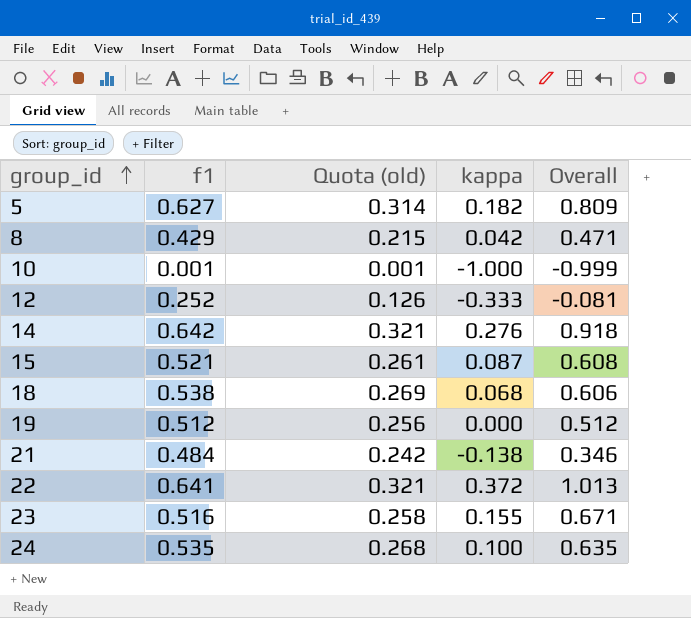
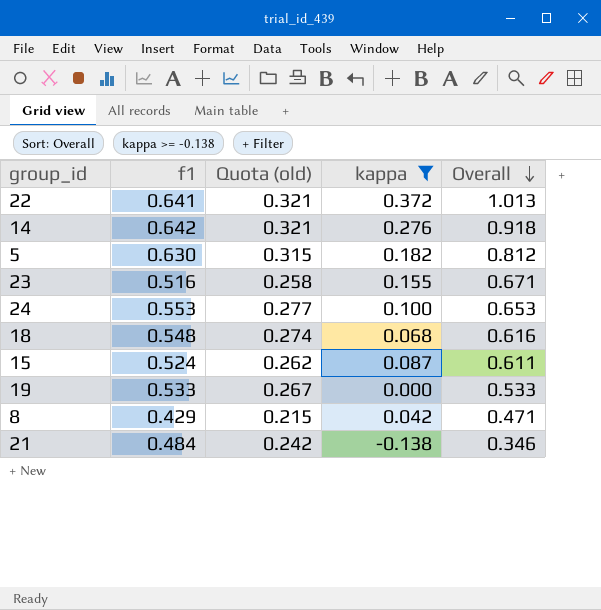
filter: none -> kappa >= -0.138
row order: group_id ascending -> Overall descending
5 | f1: 0.627 -> 0.630
5 | Quota (old): 0.314 -> 0.315
5 | Overall: 0.809 -> 0.812
24 | f1: 0.535 -> 0.553
24 | Quota (old): 0.268 -> 0.277
24 | Overall: 0.635 -> 0.653
18 | f1: 0.538 -> 0.548
18 | Quota (old): 0.269 -> 0.274
18 | Overall: 0.606 -> 0.616
15 | f1: 0.521 -> 0.524
15 | Quota (old): 0.261 -> 0.262
15 | Overall: 0.608 -> 0.611
19 | f1: 0.512 -> 0.533
19 | Quota (old): 0.256 -> 0.267
19 | Overall: 0.512 -> 0.533

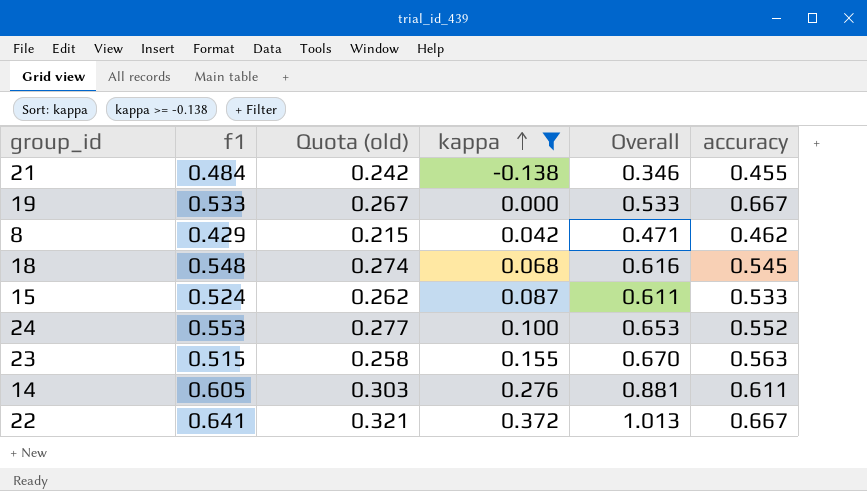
row order: Overall descending -> kappa ascending
column accuracy | position: none -> 6
row 5: 0.630 | 0.315 | 0.182 | 0.812 -> none
23 | f1: 0.516 -> 0.515
23 | Overall: 0.671 -> 0.670
14 | f1: 0.642 -> 0.605
14 | Quota (old): 0.321 -> 0.303
14 | Overall: 0.918 -> 0.881

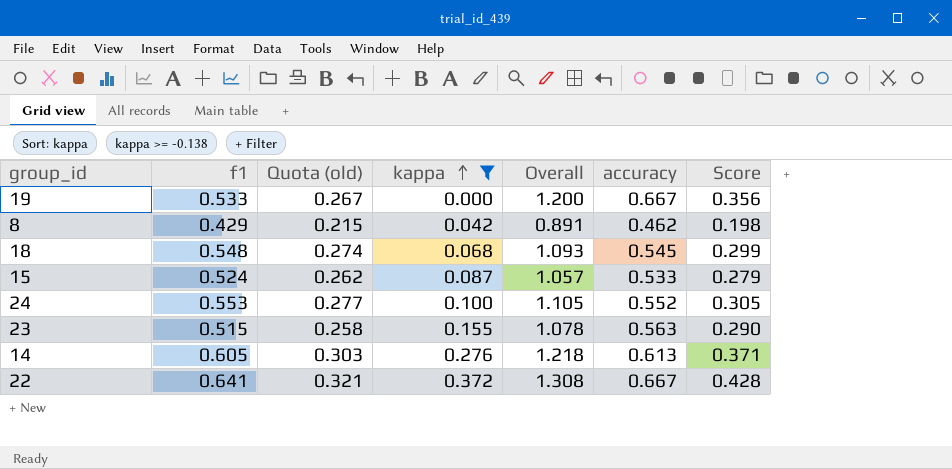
column Overall | formula: [f1] + [kappa] -> [f1] + [accuracy]
column Score | formula: none -> [f1] * [accuracy]
row 21: 0.484 | 0.242 | -0.138 | 0.346 | 0.455 -> none
14 | accuracy: 0.611 -> 0.613

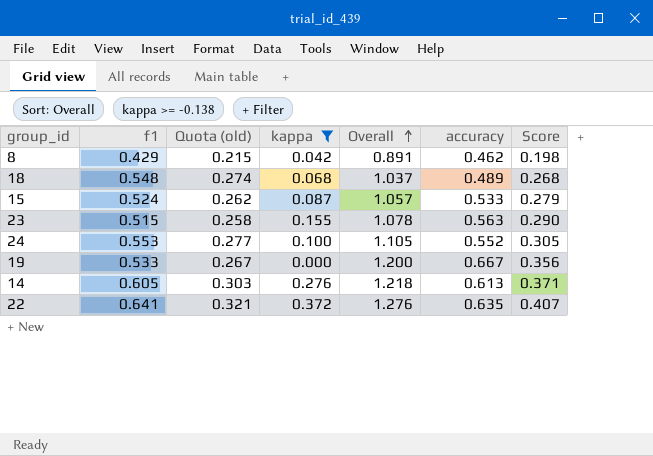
row order: kappa ascending -> Overall ascending
18 | Overall: 1.093 -> 1.037
18 | accuracy: 0.545 -> 0.489
18 | Score: 0.299 -> 0.268
22 | Overall: 1.308 -> 1.276
22 | accuracy: 0.667 -> 0.635
22 | Score: 0.428 -> 0.407

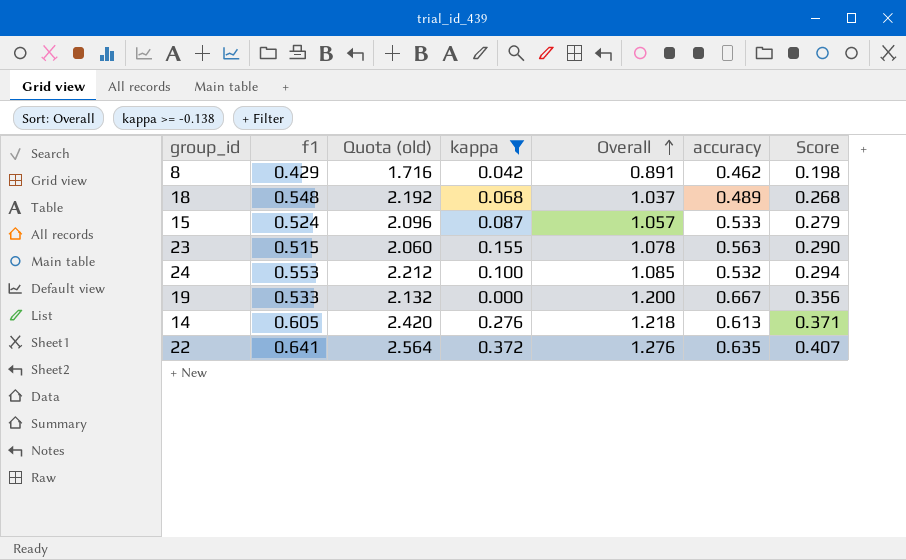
column Quota (old) | formula: [f1] * 0.5 -> [f1] * 4
24 | Overall: 1.105 -> 1.085
24 | accuracy: 0.552 -> 0.532
24 | Score: 0.305 -> 0.294

